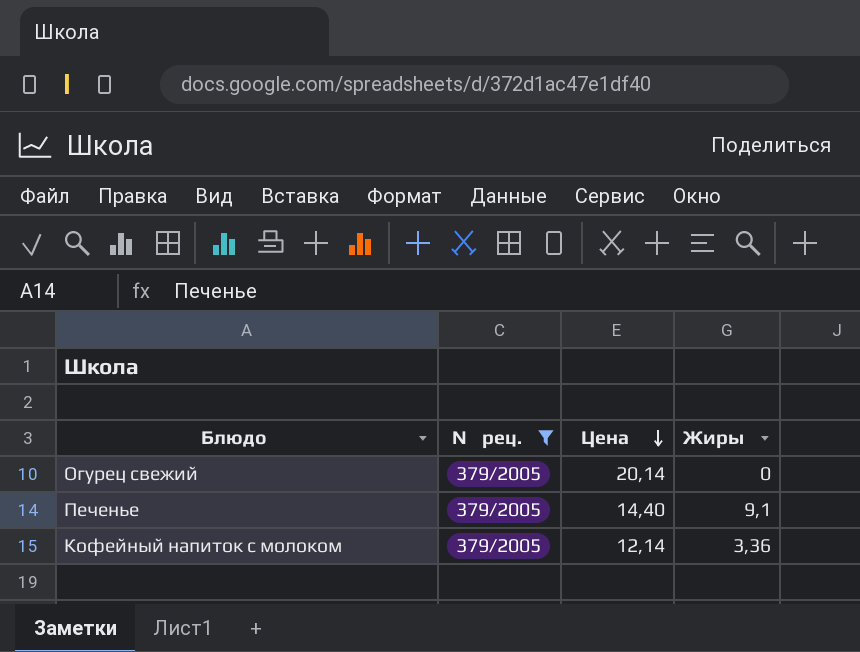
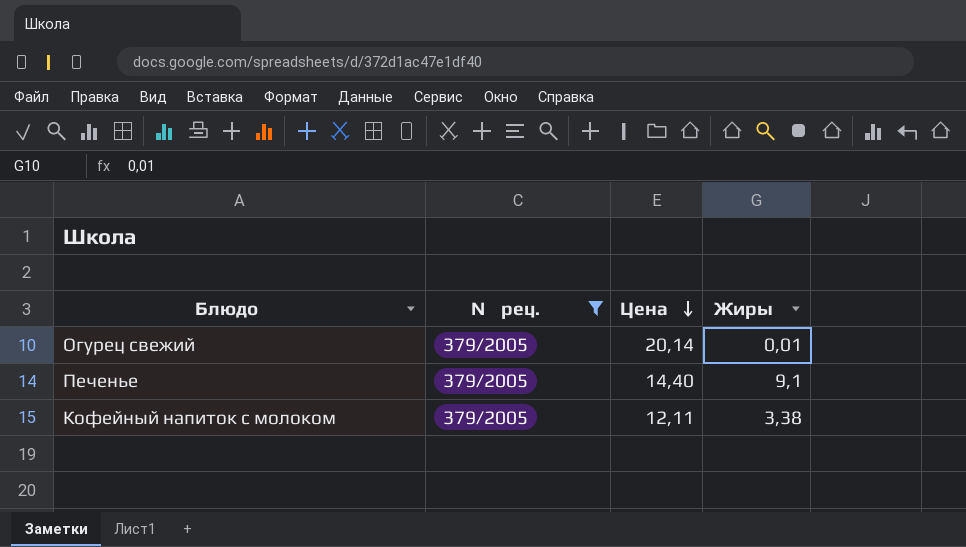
Огурец свежий | Жиры: 0 -> 0,01
Кофейный напиток с молоком | Цена: 12,14 -> 12,11
Кофейный напиток с молоком | Жиры: 3,36 -> 3,38

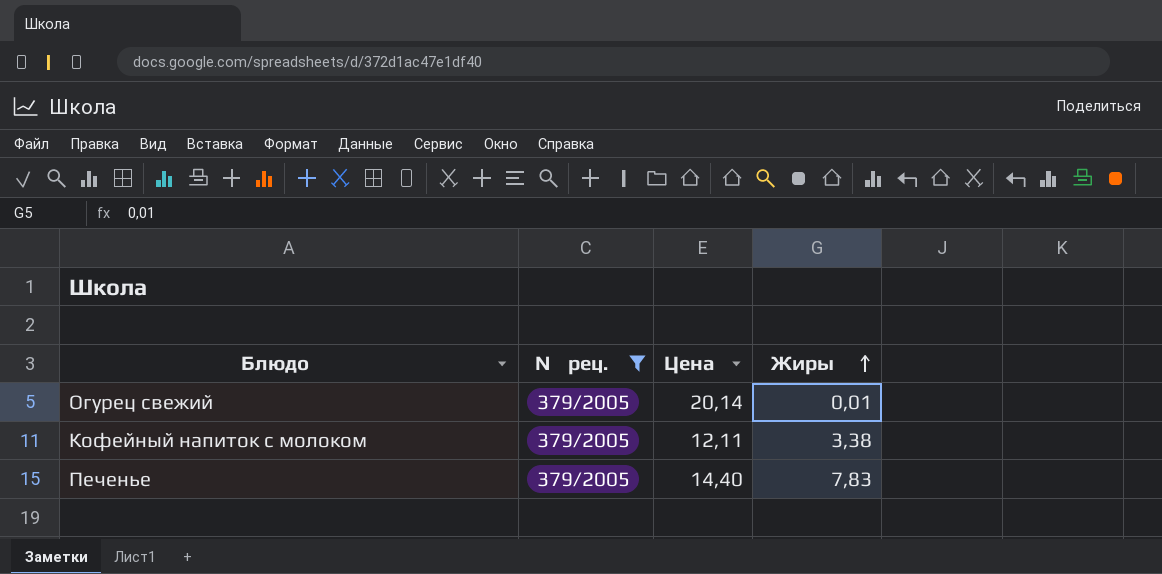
row order: Цена descending -> Жиры ascending
Печенье | Жиры: 9,1 -> 7,83

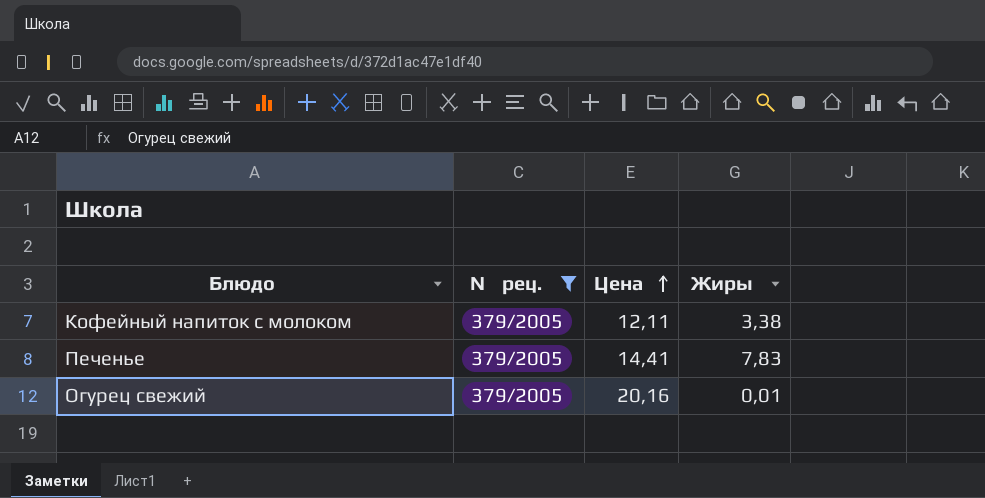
row order: Жиры ascending -> Цена ascending
Печенье | Цена: 14,40 -> 14,41
Огурец свежий | Цена: 20,14 -> 20,16

